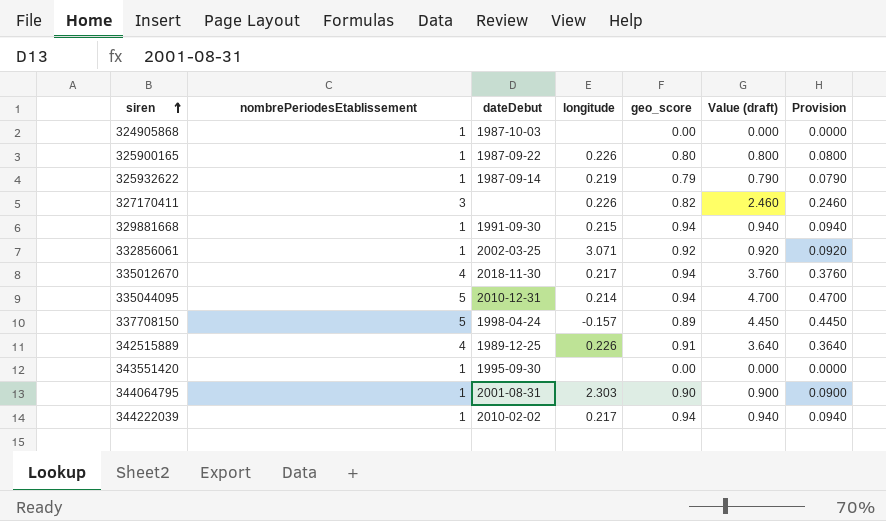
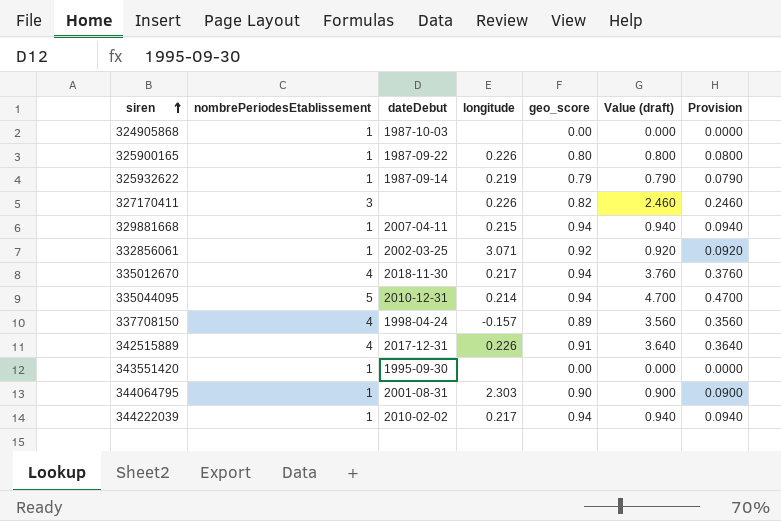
329881668 | dateDebut: 1991-09-30 -> 2007-04-11
337708150 | nombrePeriodesEtablissement: 5 -> 4
337708150 | Value (draft): 4.450 -> 3.560
337708150 | Provision: 0.4450 -> 0.3560
342515889 | dateDebut: 1989-12-25 -> 2017-12-31

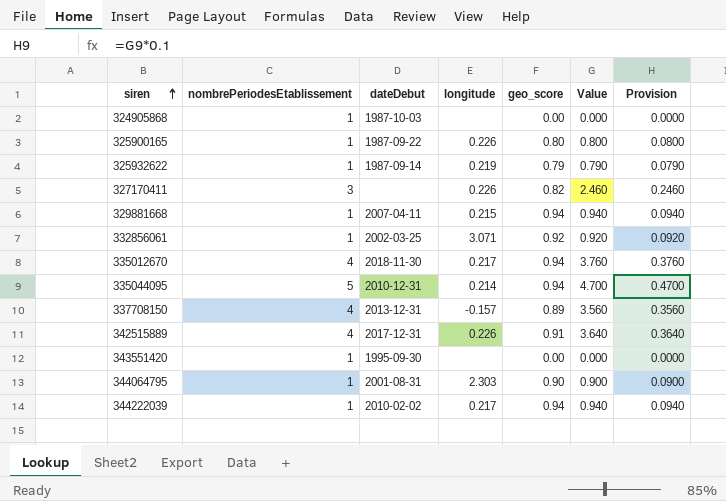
column name: Value (draft) -> Value
337708150 | dateDebut: 1998-04-24 -> 2013-12-31

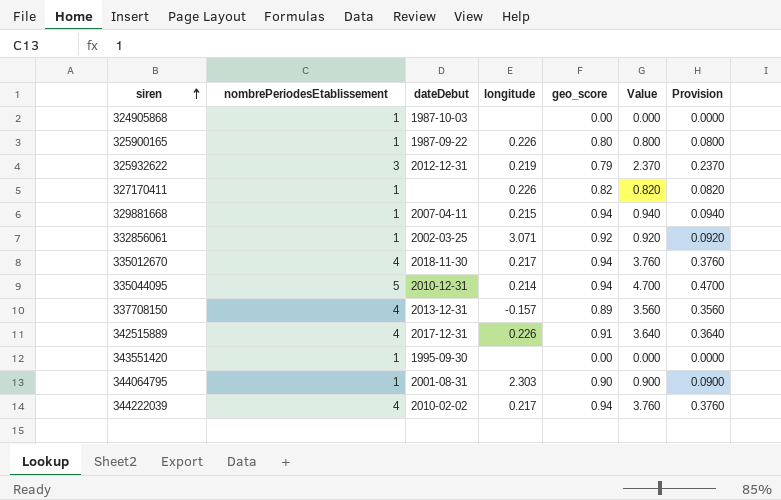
325932622 | nombrePeriodesEtablissement: 1 -> 3
325932622 | dateDebut: 1987-09-14 -> 2012-12-31
325932622 | Value: 0.790 -> 2.370
325932622 | Provision: 0.0790 -> 0.2370
327170411 | nombrePeriodesEtablissement: 3 -> 1
327170411 | Value: 2.460 -> 0.820
327170411 | Provision: 0.2460 -> 0.0820
344222039 | nombrePeriodesEtablissement: 1 -> 4
344222039 | Value: 0.940 -> 3.760
344222039 | Provision: 0.0940 -> 0.3760

